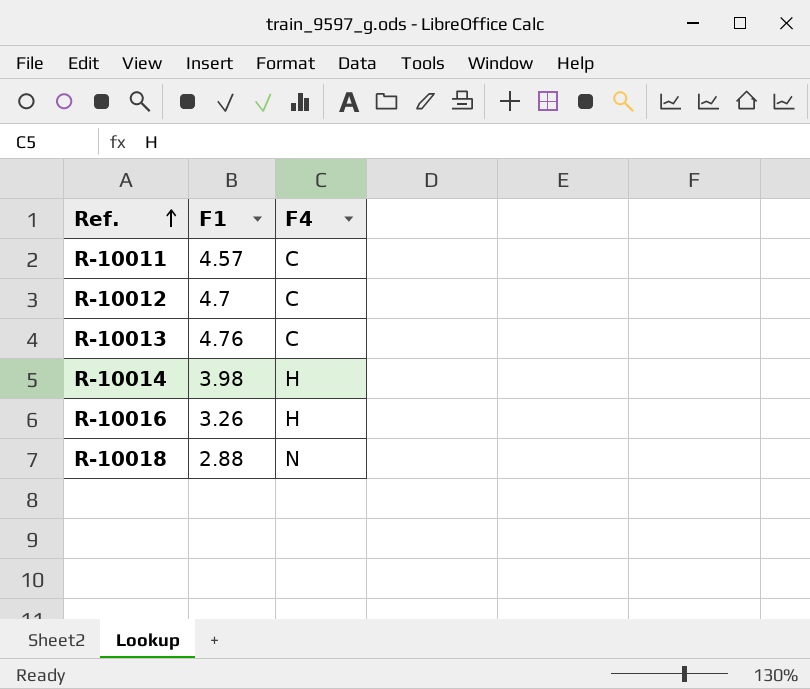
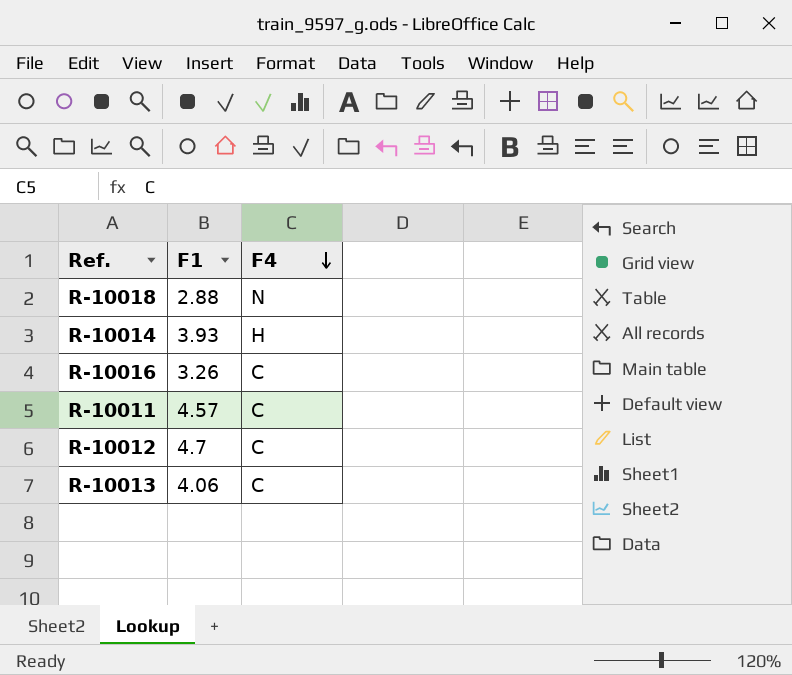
row order: Ref. ascending -> F4 descending
R-10014 | F1: 3.98 -> 3.93
R-10016 | F4: H -> C
R-10013 | F1: 4.76 -> 4.06

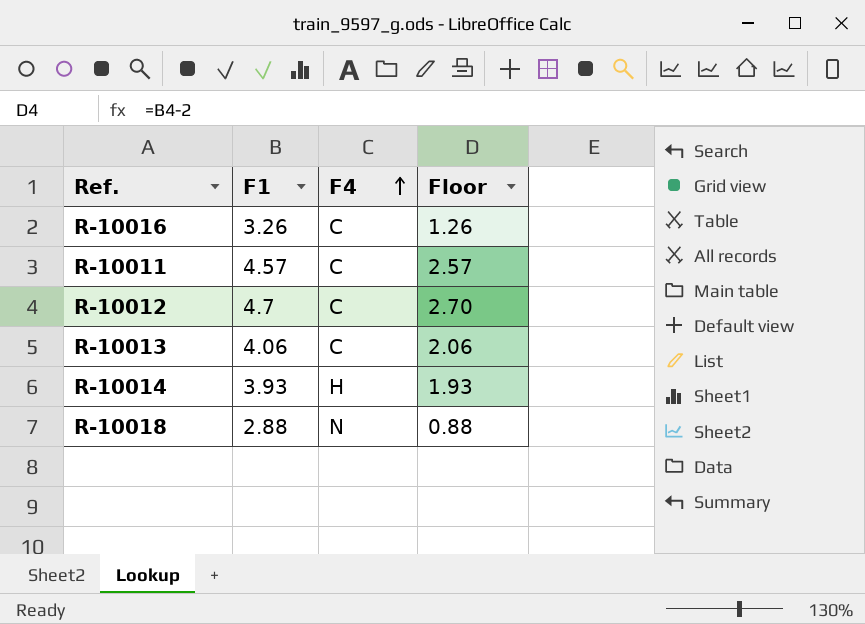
row order: F4 descending -> F4 ascending
column Floor | formula: none -> [F1] - 2

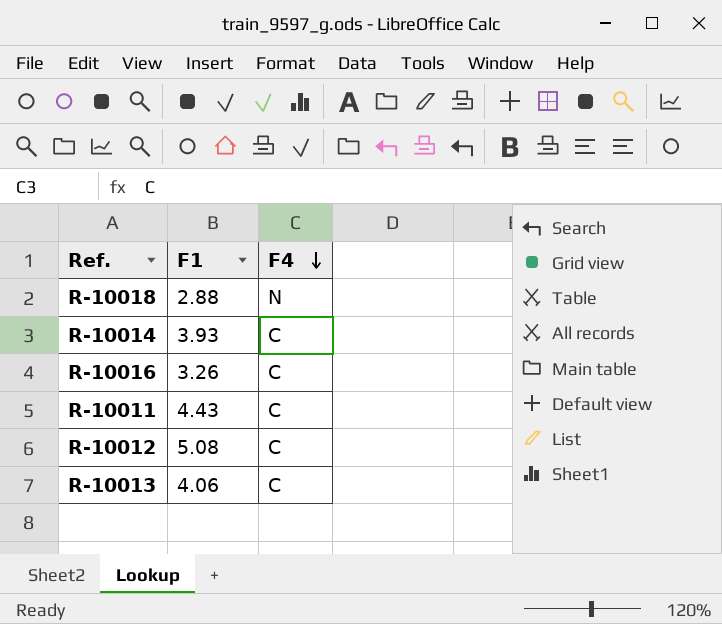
row order: F4 ascending -> F4 descending
column Floor | formula: [F1] - 2 -> none
R-10014 | F4: H -> C
R-10011 | F1: 4.57 -> 4.43
R-10012 | F1: 4.7 -> 5.08

